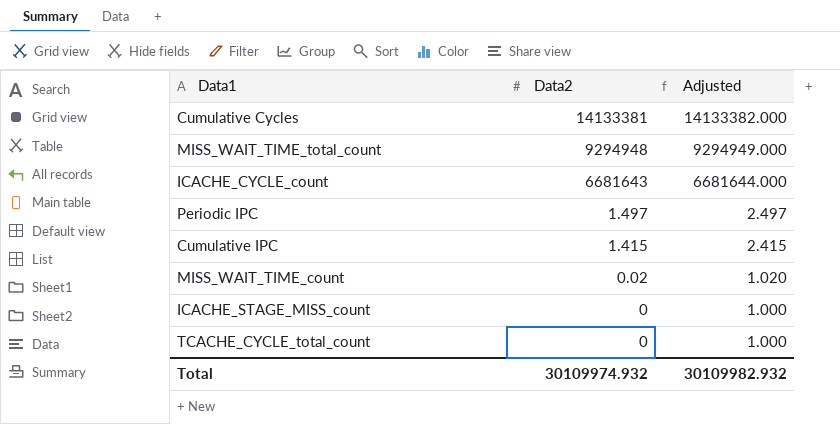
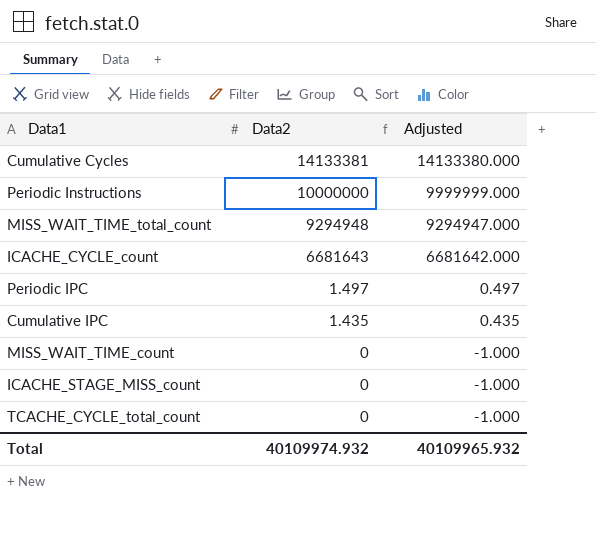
column Adjusted | formula: [Data2] + 1 -> [Data2] - 1
row Periodic Instructions: none -> 10000000 | 9999999.000
Cumulative IPC | Data2: 1.415 -> 1.435
MISS_WAIT_TIME_count | Data2: 0.02 -> 0
Total | Data2: 30109974.932 -> 40109974.932
Total | Adjusted: 30109982.932 -> 40109965.932

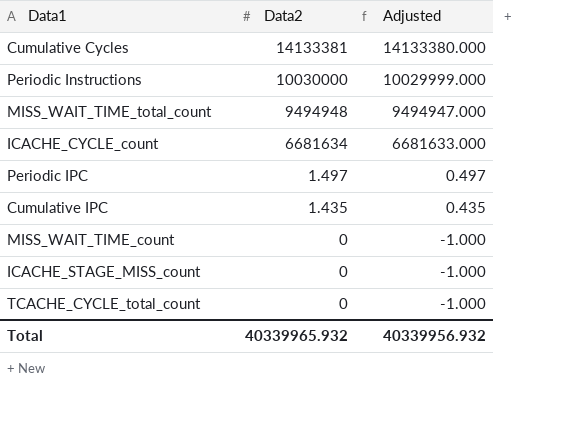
Periodic Instructions | Data2: 10000000 -> 10030000
Periodic Instructions | Adjusted: 9999999.000 -> 10029999.000
MISS_WAIT_TIME_total_count | Data2: 9294948 -> 9494948
MISS_WAIT_TIME_total_count | Adjusted: 9294947.000 -> 9494947.000
ICACHE_CYCLE_count | Data2: 6681643 -> 6681634
ICACHE_CYCLE_count | Adjusted: 6681642.000 -> 6681633.000
Total | Data2: 40109974.932 -> 40339965.932
Total | Adjusted: 40109965.932 -> 40339956.932

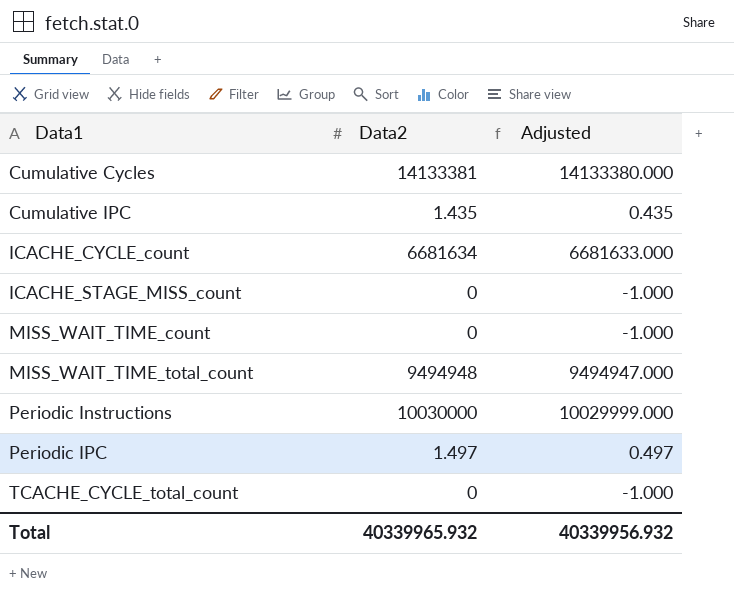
row order: Data2 descending -> Data1 ascending

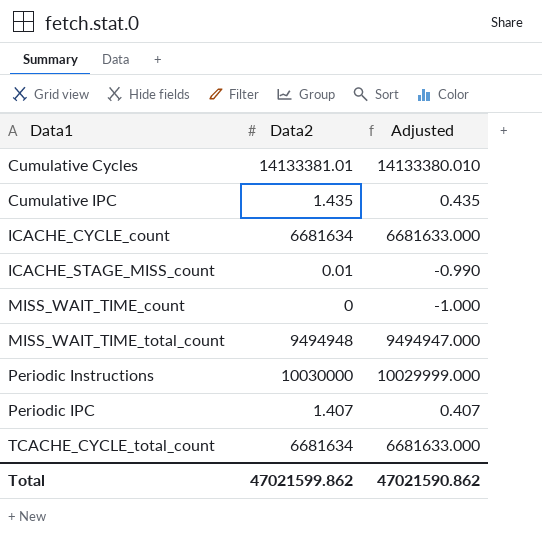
Cumulative Cycles | Data2: 14133381 -> 14133381.01
Cumulative Cycles | Adjusted: 14133380.000 -> 14133380.010
ICACHE_STAGE_MISS_count | Data2: 0 -> 0.01
ICACHE_STAGE_MISS_count | Adjusted: -1.000 -> -0.990
Periodic IPC | Data2: 1.497 -> 1.407
Periodic IPC | Adjusted: 0.497 -> 0.407
TCACHE_CYCLE_total_count | Data2: 0 -> 6681634
TCACHE_CYCLE_total_count | Adjusted: -1.000 -> 6681633.000
Total | Data2: 40339965.932 -> 47021599.862
Total | Adjusted: 40339956.932 -> 47021590.862

